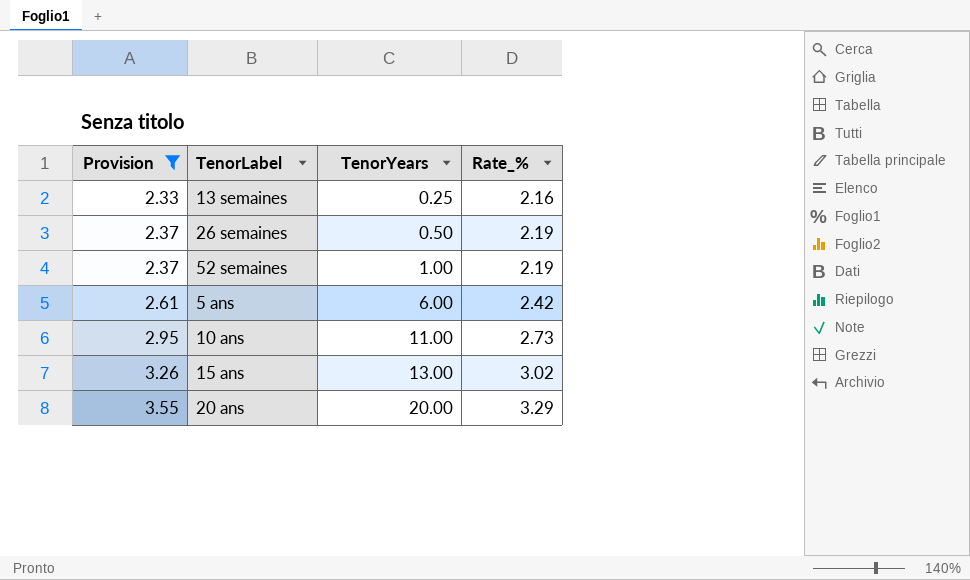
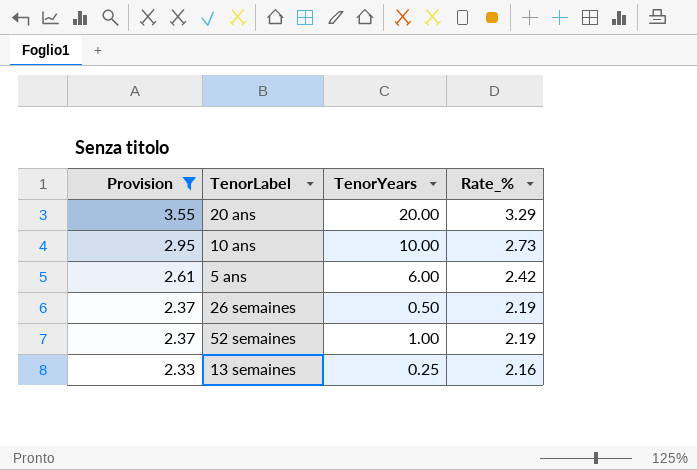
row order: Provision ascending -> Provision descending
row 15 ans: 3.26 | 13.00 | 3.02 -> none
10 ans | TenorYears: 11.00 -> 10.00

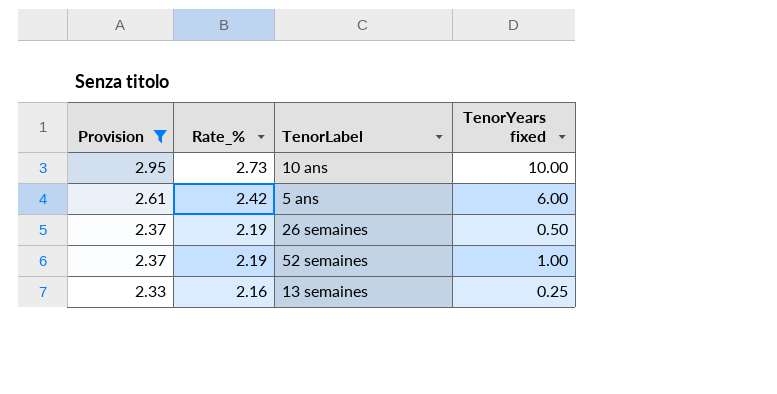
column Rate_% | position: 4 -> 2
column name: TenorYears -> TenorYears fixed
row 20 ans: 3.55 | 20.00 | 3.29 -> none

